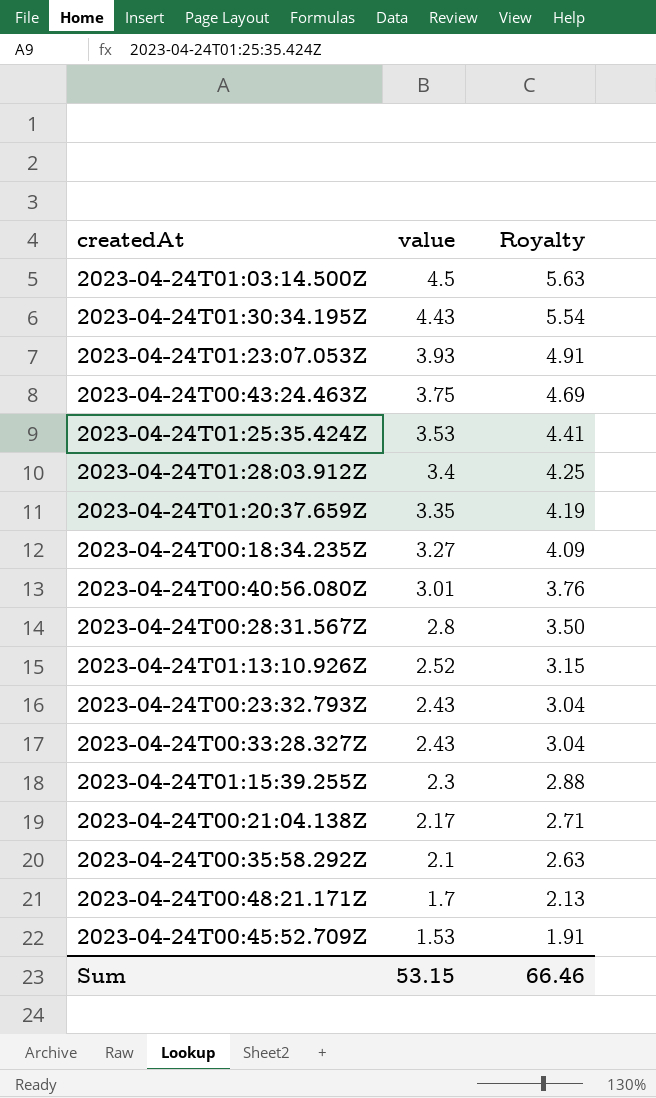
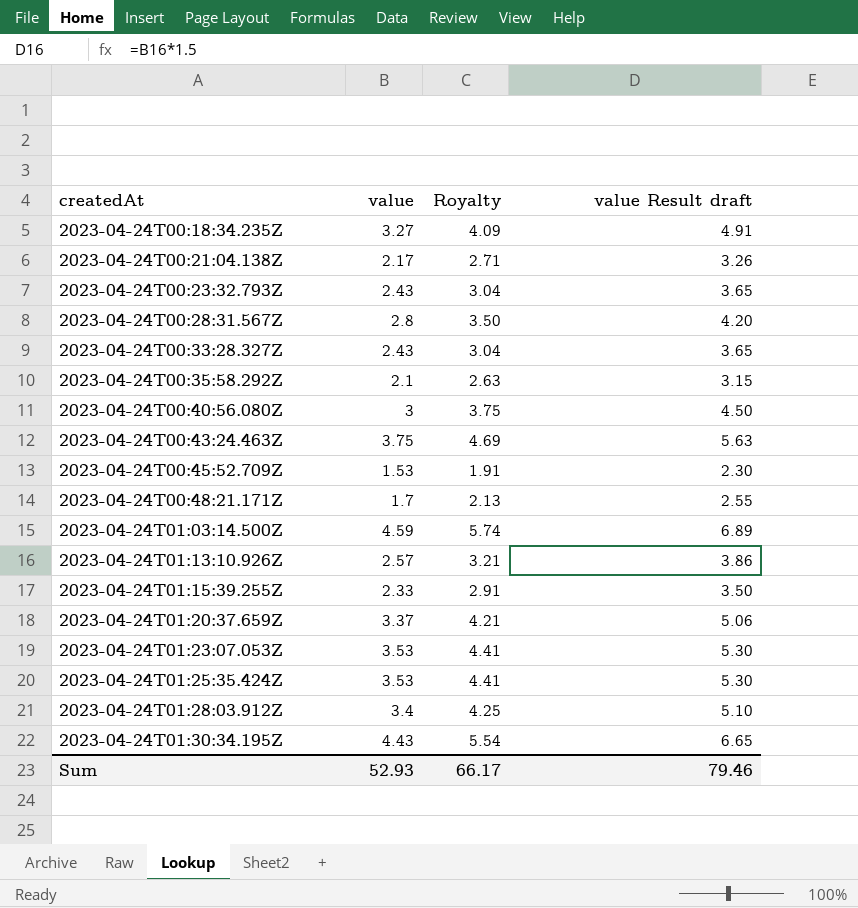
row order: value descending -> createdAt ascending
column value Result draft | formula: none -> [value] * 1.5
2023-04-24T00:40:56.080Z | value: 3.01 -> 3
2023-04-24T00:40:56.080Z | Royalty: 3.76 -> 3.75
2023-04-24T01:03:14.500Z | value: 4.5 -> 4.59
2023-04-24T01:03:14.500Z | Royalty: 5.63 -> 5.74
2023-04-24T01:13:10.926Z | value: 2.52 -> 2.57
2023-04-24T01:13:10.926Z | Royalty: 3.15 -> 3.21
2023-04-24T01:15:39.255Z | value: 2.3 -> 2.33
2023-04-24T01:15:39.255Z | Royalty: 2.88 -> 2.91
2023-04-24T01:20:37.659Z | value: 3.35 -> 3.37
2023-04-24T01:20:37.659Z | Royalty: 4.19 -> 4.21
2023-04-24T01:23:07.053Z | value: 3.93 -> 3.53
2023-04-24T01:23:07.053Z | Royalty: 4.91 -> 4.41
Sum | value: 53.15 -> 52.93
Sum | Royalty: 66.46 -> 66.17

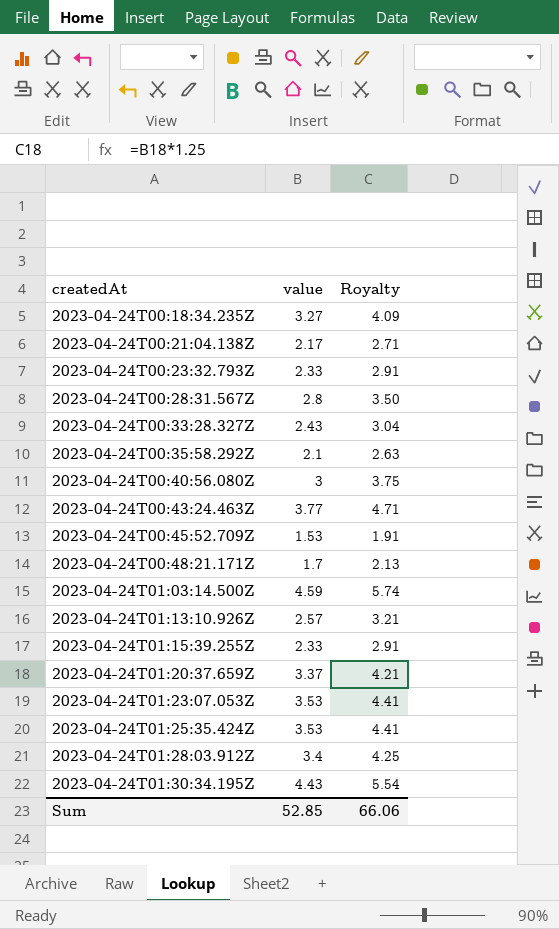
column value Result draft | formula: [value] * 1.5 -> none
2023-04-24T00:23:32.793Z | value: 2.43 -> 2.33
2023-04-24T00:23:32.793Z | Royalty: 3.04 -> 2.91
2023-04-24T00:43:24.463Z | value: 3.75 -> 3.77
2023-04-24T00:43:24.463Z | Royalty: 4.69 -> 4.71
Sum | value: 52.93 -> 52.85
Sum | Royalty: 66.17 -> 66.06

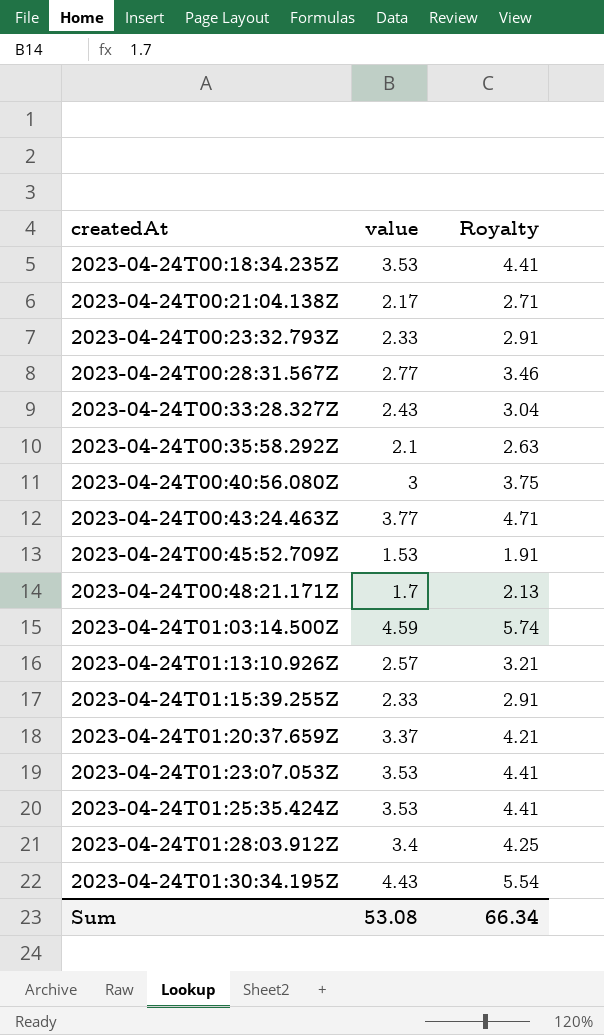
2023-04-24T00:18:34.235Z | value: 3.27 -> 3.53
2023-04-24T00:18:34.235Z | Royalty: 4.09 -> 4.41
2023-04-24T00:28:31.567Z | value: 2.8 -> 2.77
2023-04-24T00:28:31.567Z | Royalty: 3.50 -> 3.46
Sum | value: 52.85 -> 53.08
Sum | Royalty: 66.06 -> 66.34

